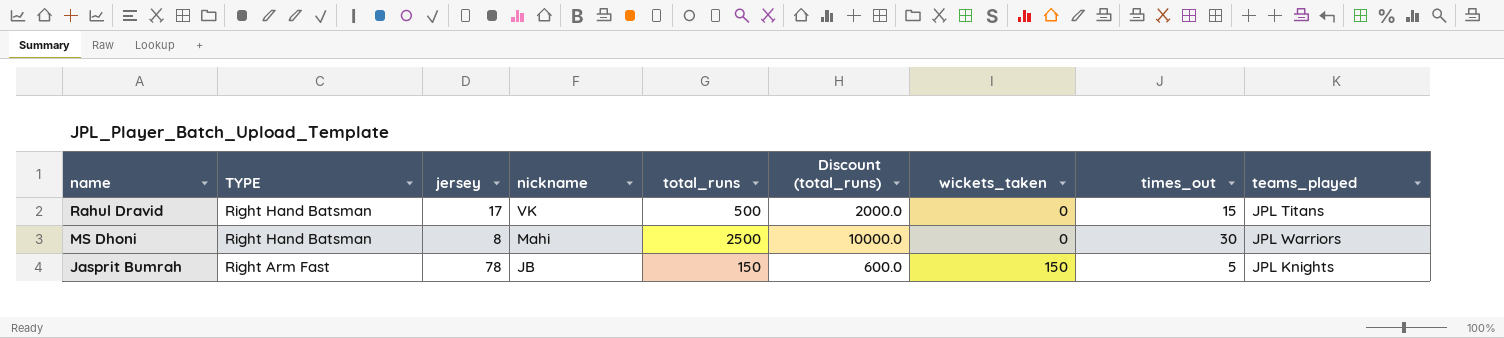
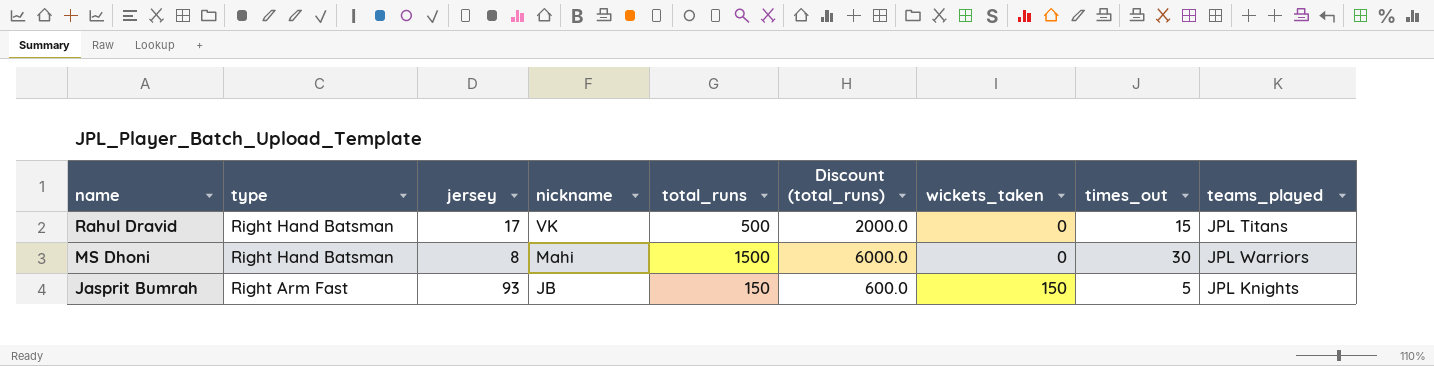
column name: TYPE -> type
MS Dhoni | total_runs: 2500 -> 1500
MS Dhoni | Discount (total_runs): 10000.0 -> 6000.0
Jasprit Bumrah | jersey: 78 -> 93

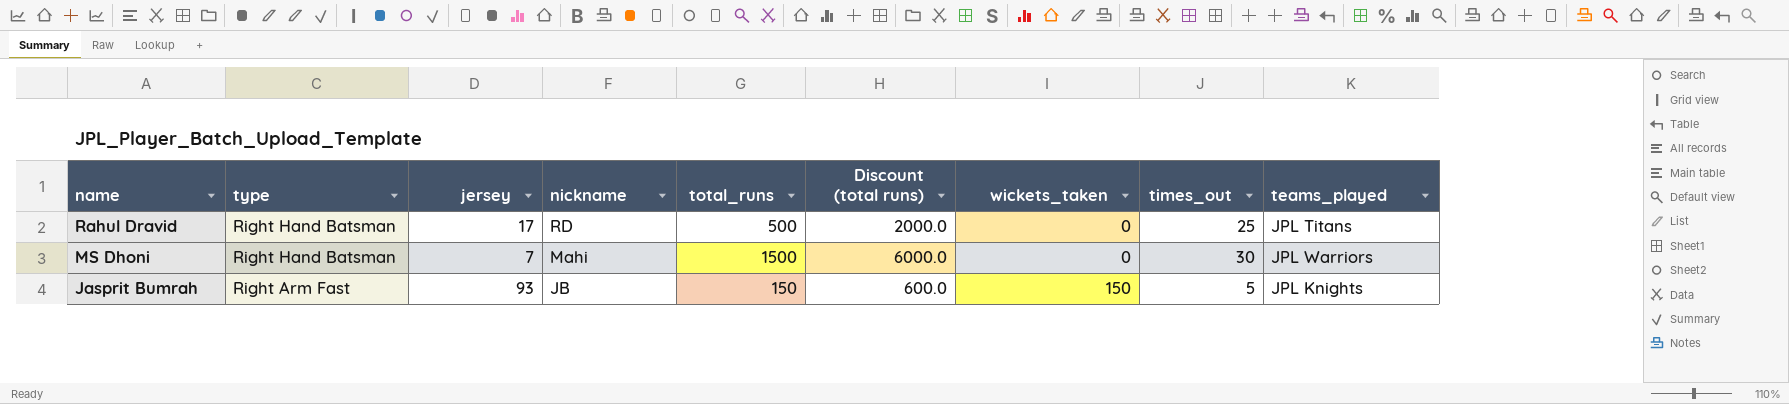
column name: Discount (total_runs) -> Discount (total runs)
Rahul Dravid | nickname: VK -> RD
Rahul Dravid | times_out: 15 -> 25
MS Dhoni | jersey: 8 -> 7

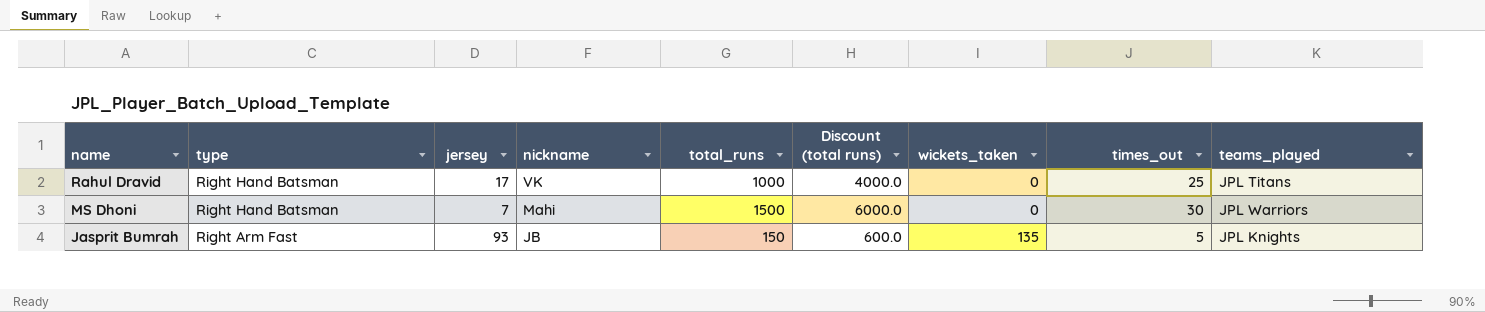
Rahul Dravid | nickname: RD -> VK
Rahul Dravid | total_runs: 500 -> 1000
Rahul Dravid | Discount (total runs): 2000.0 -> 4000.0
Jasprit Bumrah | wickets_taken: 150 -> 135

